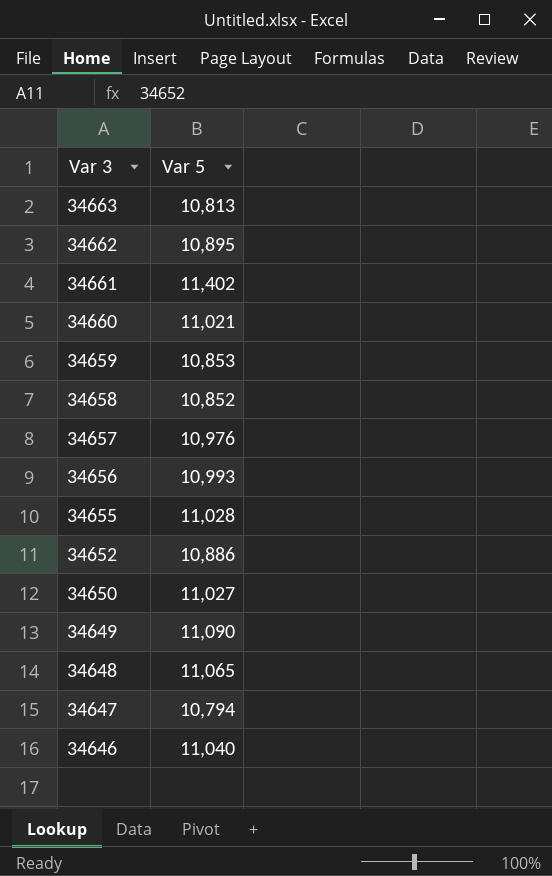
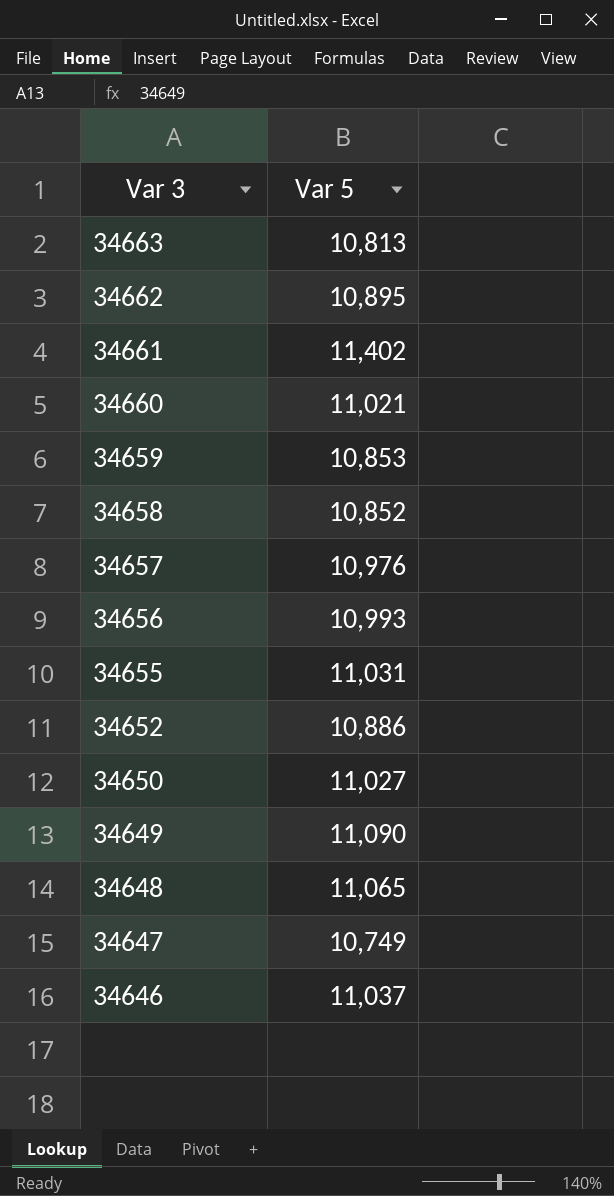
34655 | Var 5: 11,028 -> 11,031
34647 | Var 5: 10,794 -> 10,749
34646 | Var 5: 11,040 -> 11,037

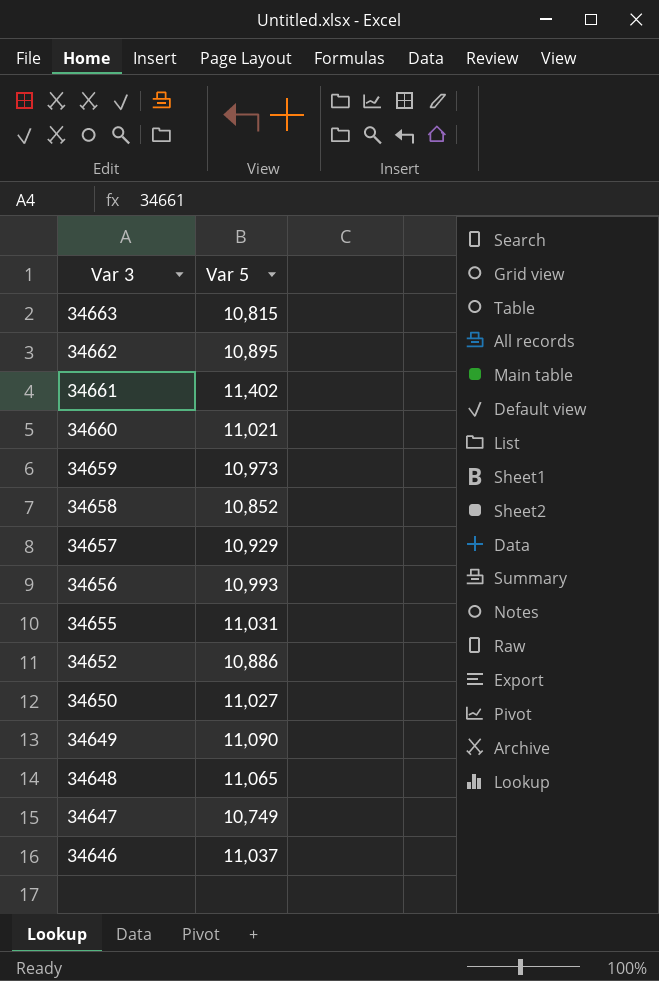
34663 | Var 5: 10,813 -> 10,815
34659 | Var 5: 10,853 -> 10,973
34657 | Var 5: 10,976 -> 10,929

